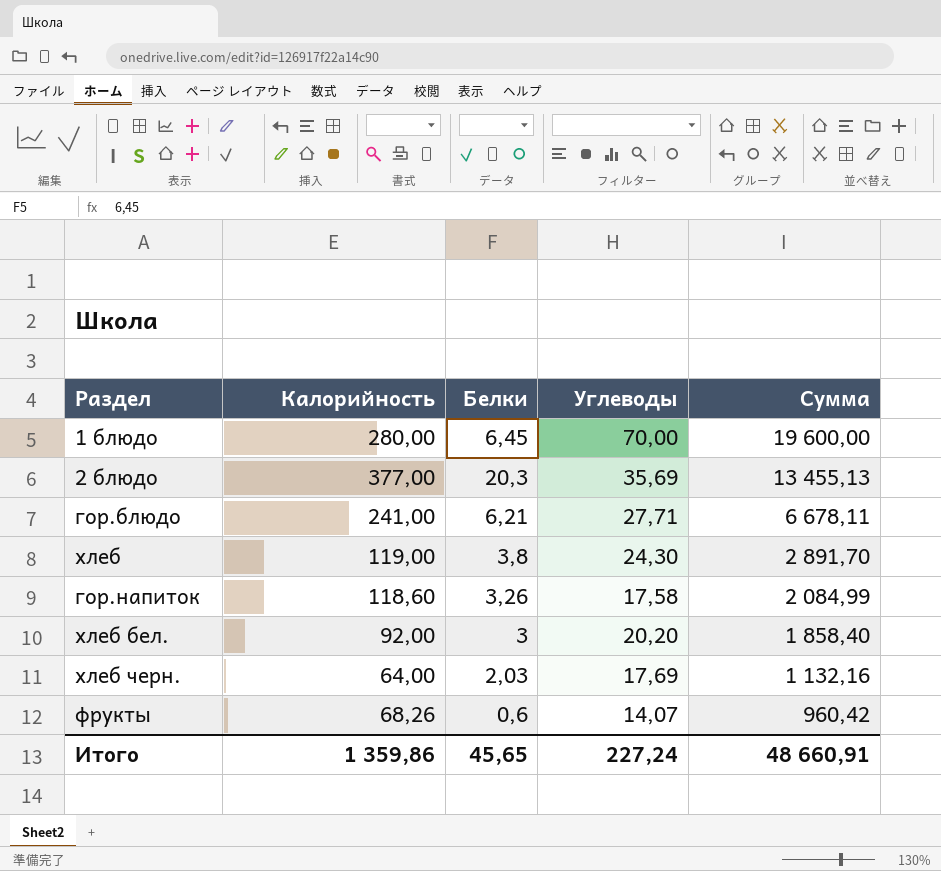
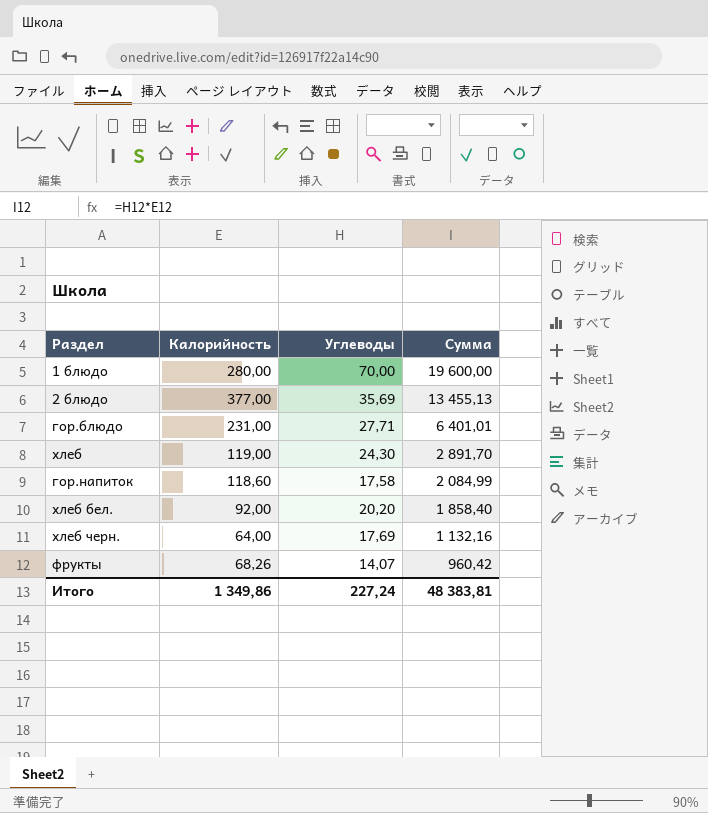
column Белки | position: 3 -> none
гор.блюдо | Калорийность: 241,00 -> 231,00
гор.блюдо | Сумма: 6 678,11 -> 6 401,01
Итого | Калорийность: 1 359,86 -> 1 349,86
Итого | Сумма: 48 660,91 -> 48 383,81

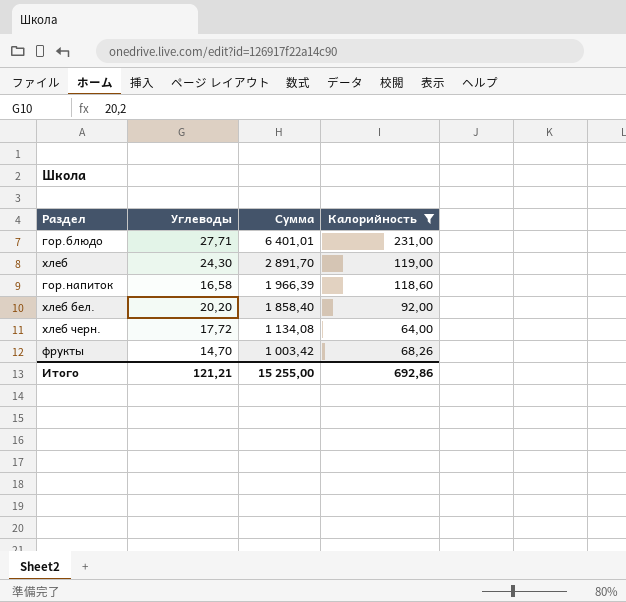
filter: none -> Калорийность <= 231,00
column Калорийность | position: 2 -> 4
гор.напиток | Углеводы: 17,58 -> 16,58
гор.напиток | Сумма: 2 084,99 -> 1 966,39
хлеб черн. | Углеводы: 17,69 -> 17,72
хлеб черн. | Сумма: 1 132,16 -> 1 134,08
фрукты | Углеводы: 14,07 -> 14,70
фрукты | Сумма: 960,42 -> 1 003,42
Итого | Углеводы: 227,24 -> 121,21
Итого | Сумма: 48 383,81 -> 15 255,00
Итого | Калорийность: 1 349,86 -> 692,86

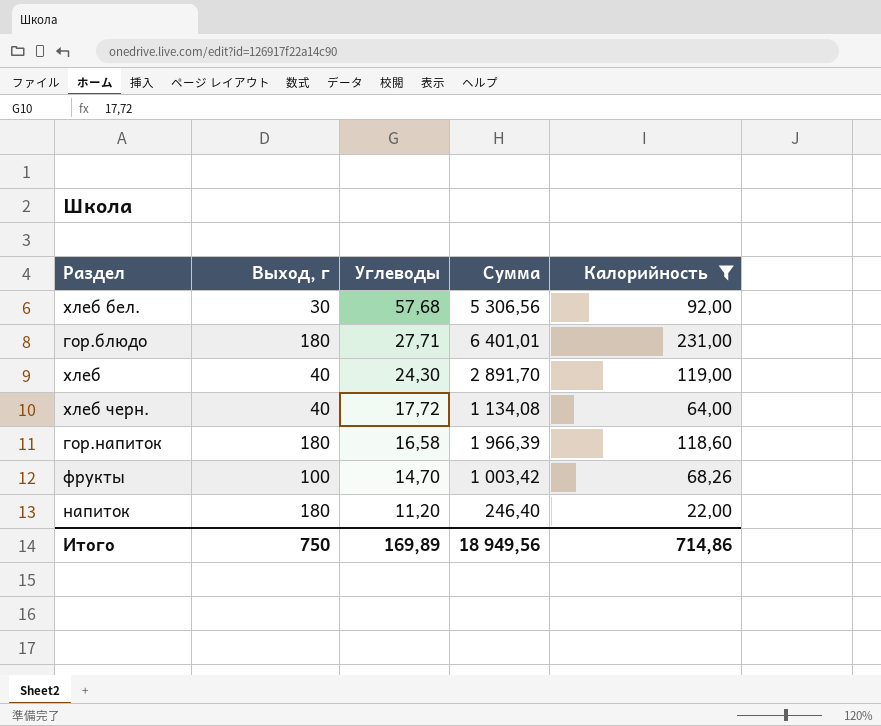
row order: Сумма descending -> Углеводы descending
column Выход, г | position: none -> 2
хлеб бел. | Углеводы: 20,20 -> 57,68
хлеб бел. | Сумма: 1 858,40 -> 5 306,56
row напиток: none -> 180 | 11,20 | 246,40 | 22,00
Итого | Углеводы: 121,21 -> 169,89
Итого | Сумма: 15 255,00 -> 18 949,56
Итого | Калорийность: 692,86 -> 714,86

